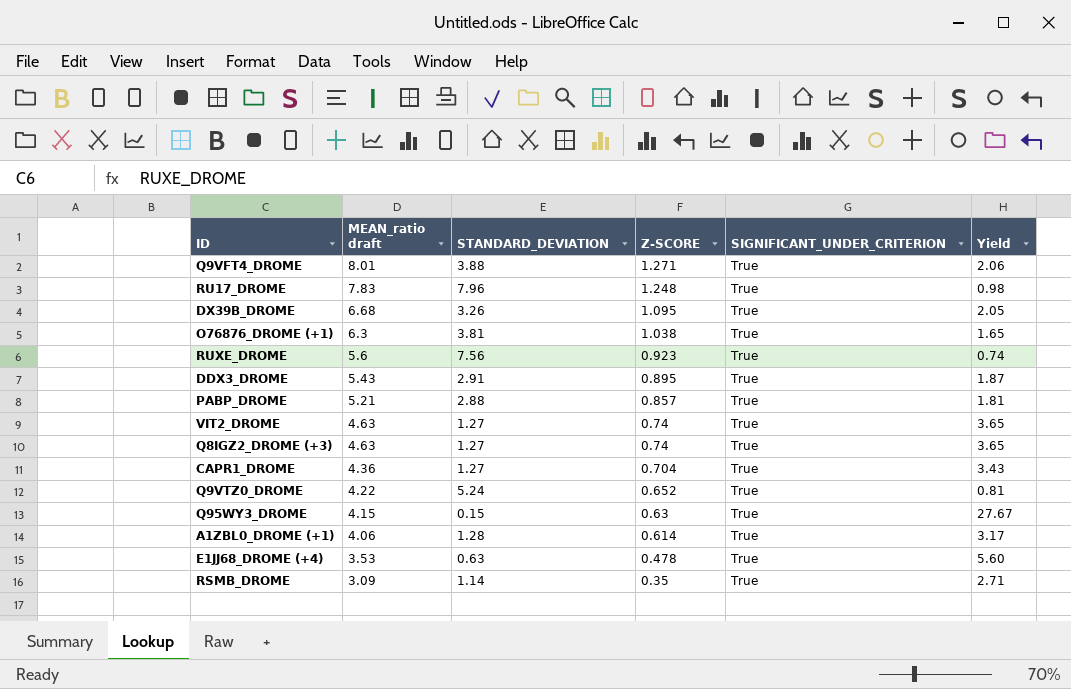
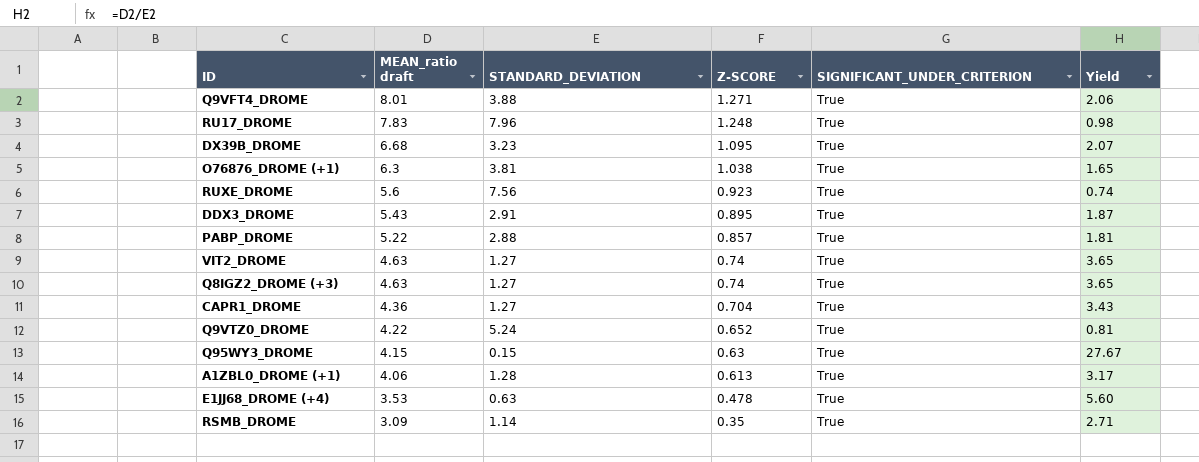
DX39B_DROME | STANDARD_DEVIATION: 3.26 -> 3.23
DX39B_DROME | Yield: 2.05 -> 2.07
PABP_DROME | MEAN_ratio draft: 5.21 -> 5.22
A1ZBL0_DROME (+1) | Z-SCORE: 0.614 -> 0.613

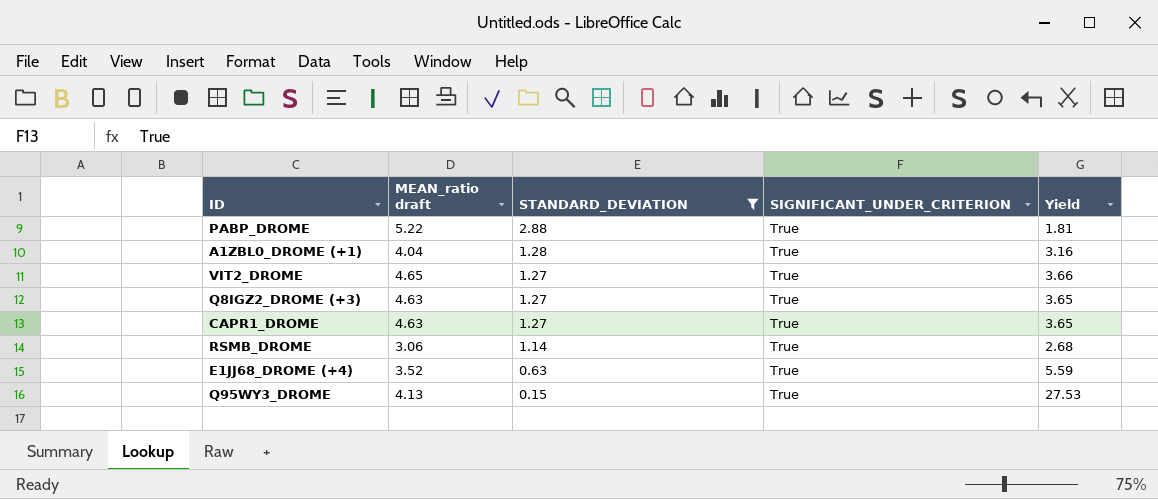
filter: none -> STANDARD_DEVIATION <= 2.88
row order: MEAN_ratio draft descending -> STANDARD_DEVIATION descending
column Z-SCORE | position: 4 -> none
A1ZBL0_DROME (+1) | MEAN_ratio draft: 4.06 -> 4.04
A1ZBL0_DROME (+1) | Yield: 3.17 -> 3.16
VIT2_DROME | MEAN_ratio draft: 4.63 -> 4.65
VIT2_DROME | Yield: 3.65 -> 3.66
CAPR1_DROME | MEAN_ratio draft: 4.36 -> 4.63
CAPR1_DROME | Yield: 3.43 -> 3.65
RSMB_DROME | MEAN_ratio draft: 3.09 -> 3.06
RSMB_DROME | Yield: 2.71 -> 2.68
E1JJ68_DROME (+4) | MEAN_ratio draft: 3.53 -> 3.52
E1JJ68_DROME (+4) | Yield: 5.60 -> 5.59
Q95WY3_DROME | MEAN_ratio draft: 4.15 -> 4.13
Q95WY3_DROME | Yield: 27.67 -> 27.53

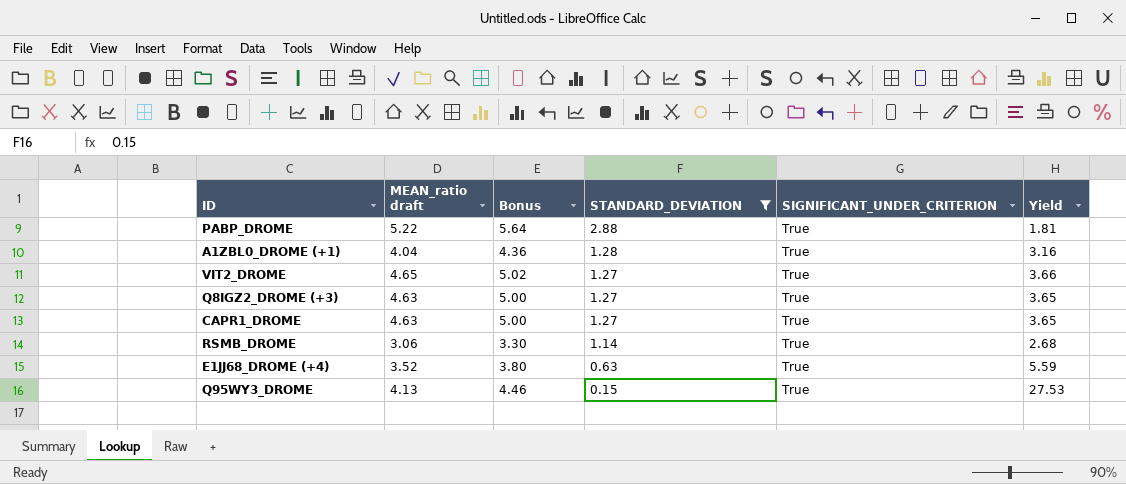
column Bonus | formula: none -> [MEAN_ratio draft] * 1.08

